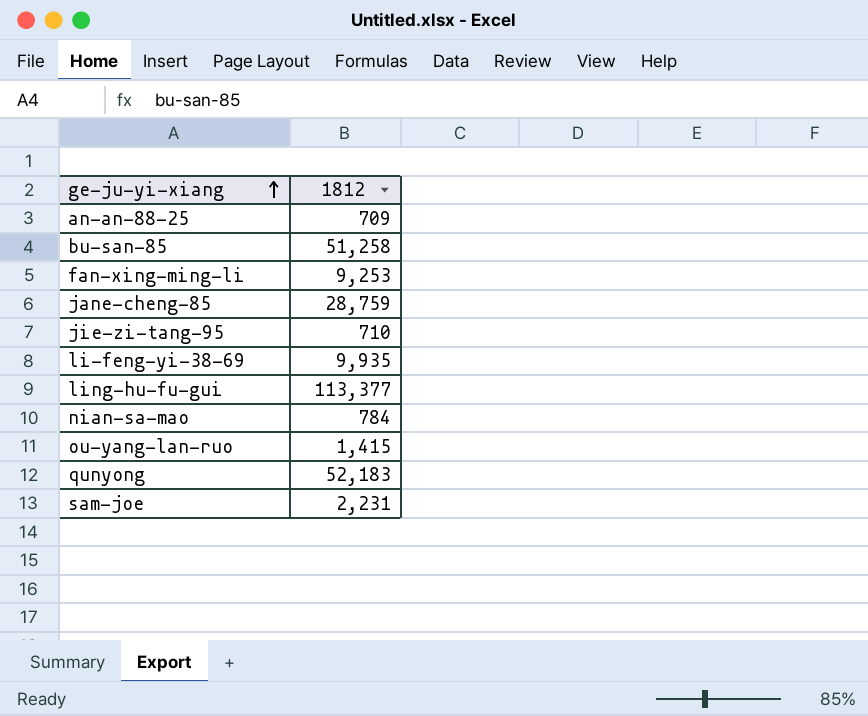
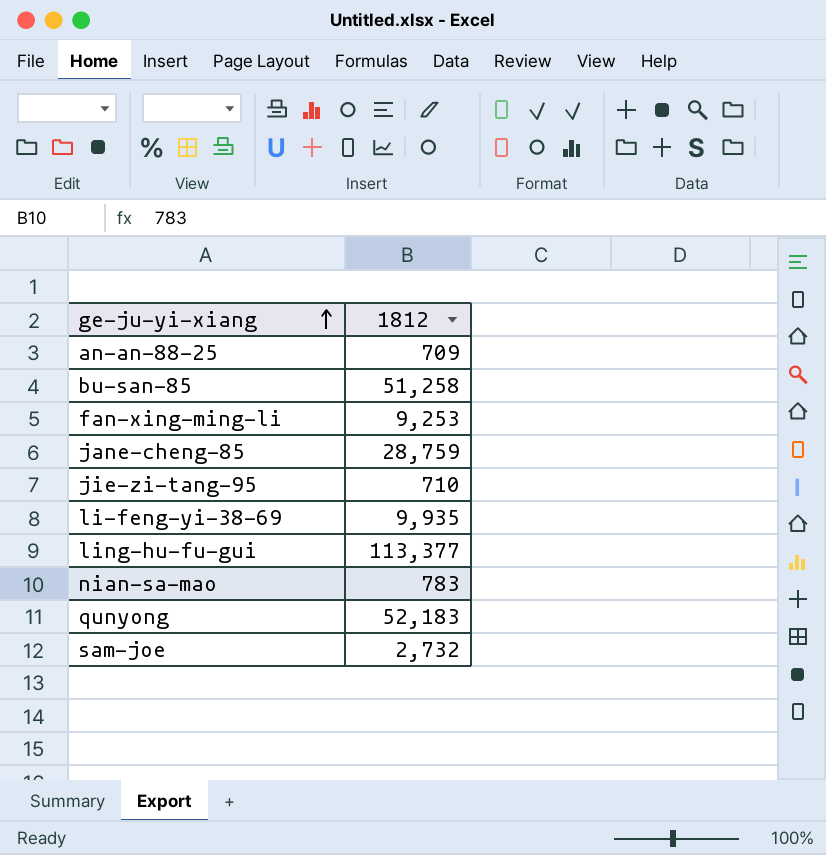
row ou-yang-lan-ruo: 1,415 -> none
nian-sa-mao | 1812: 784 -> 783
sam-joe | 1812: 2,231 -> 2,732

